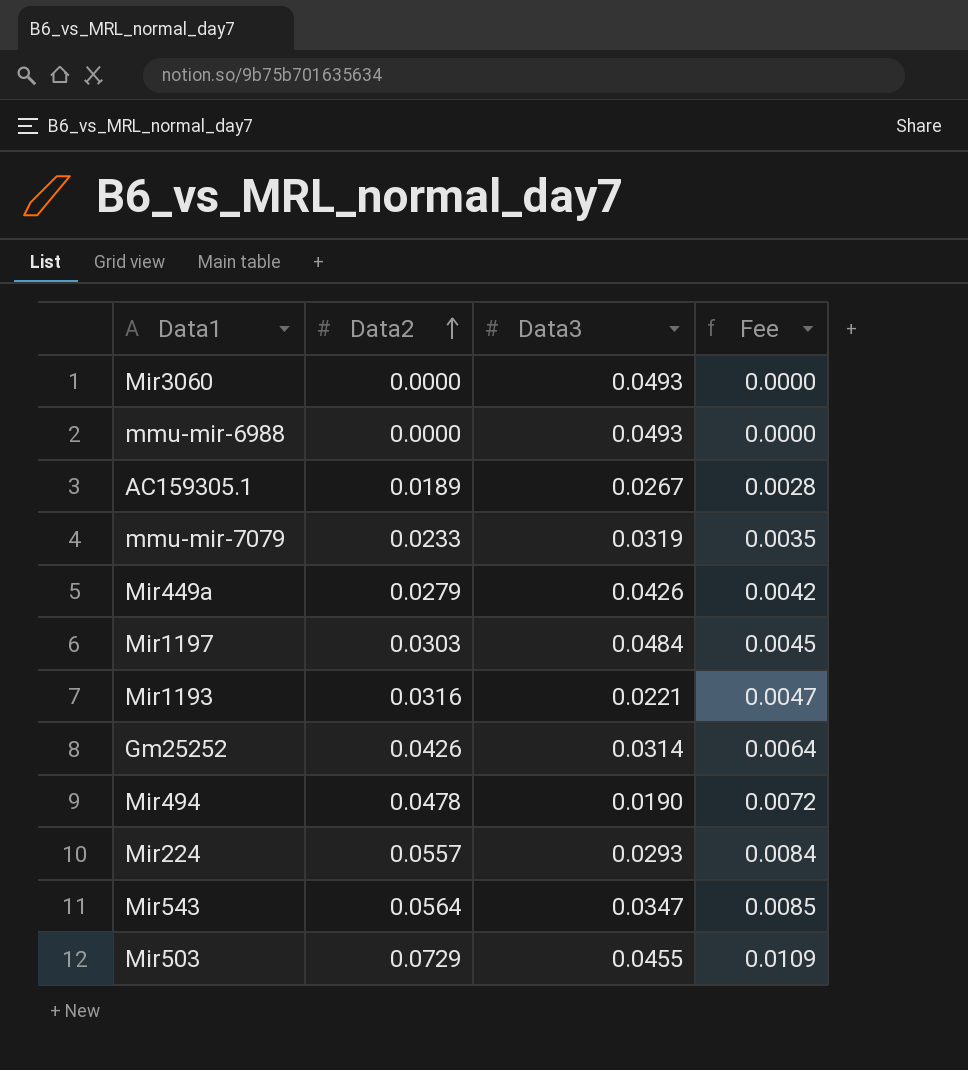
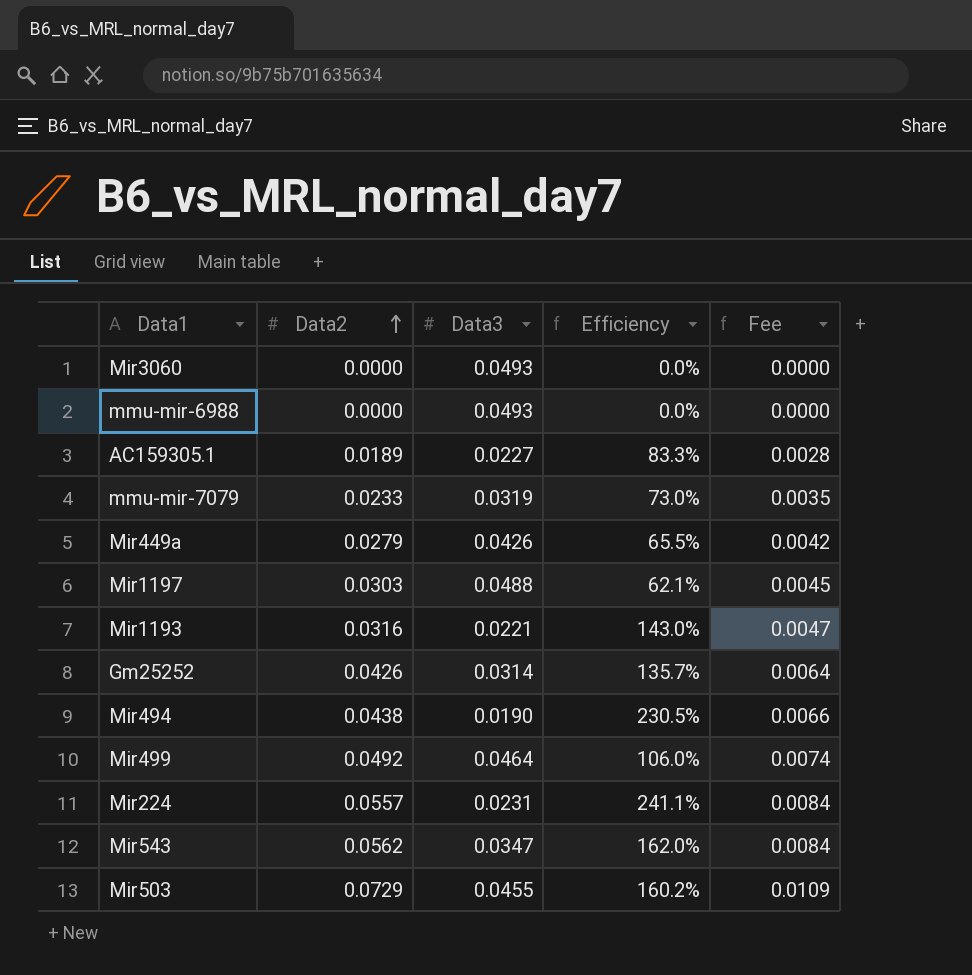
column Efficiency | formula: none -> [Data2] / [Data3]
AC159305.1 | Data3: 0.0267 -> 0.0227
Mir1197 | Data3: 0.0484 -> 0.0488
Mir494 | Data2: 0.0478 -> 0.0438
Mir494 | Fee: 0.0072 -> 0.0066
row Mir499: none -> 0.0492 | 0.0464 | 106.0% | 0.0074
Mir224 | Data3: 0.0293 -> 0.0231
Mir543 | Data2: 0.0564 -> 0.0562
Mir543 | Fee: 0.0085 -> 0.0084

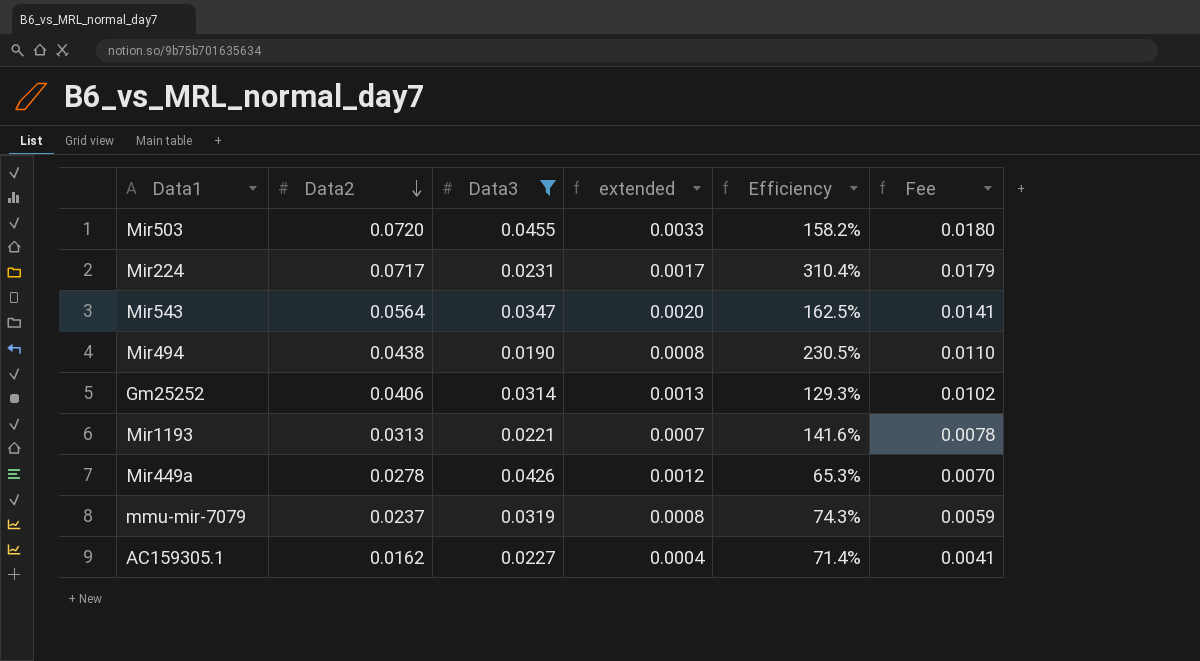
filter: none -> Data3 <= 0.0455
row order: Data2 ascending -> Data2 descending
column extended | formula: none -> [Data2] * [Data3]
column Fee | formula: [Data2] * 0.15 -> [Data2] * 0.25
Mir503 | Data2: 0.0729 -> 0.0720
Mir503 | Efficiency: 160.2% -> 158.2%
Mir224 | Data2: 0.0557 -> 0.0717
Mir224 | Efficiency: 241.1% -> 310.4%
Mir543 | Data2: 0.0562 -> 0.0564
Mir543 | Efficiency: 162.0% -> 162.5%
Gm25252 | Data2: 0.0426 -> 0.0406
Gm25252 | Efficiency: 135.7% -> 129.3%
Mir1193 | Data2: 0.0316 -> 0.0313
Mir1193 | Efficiency: 143.0% -> 141.6%
Mir449a | Data2: 0.0279 -> 0.0278
Mir449a | Efficiency: 65.5% -> 65.3%
mmu-mir-7079 | Data2: 0.0233 -> 0.0237
mmu-mir-7079 | Efficiency: 73.0% -> 74.3%
AC159305.1 | Data2: 0.0189 -> 0.0162
AC159305.1 | Efficiency: 83.3% -> 71.4%

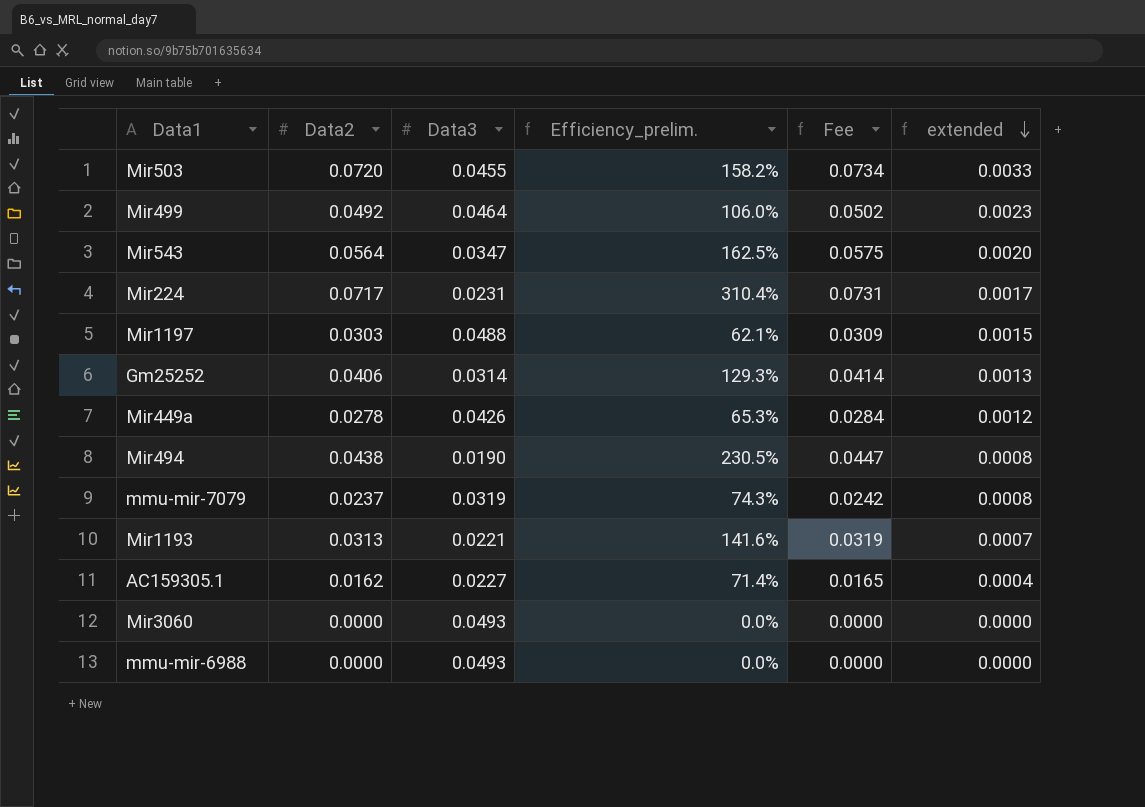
filter: Data3 <= 0.0455 -> none
row order: Data2 descending -> extended descending
column name: Efficiency -> Efficiency_prelim.
column Fee | formula: [Data2] * 0.25 -> [Data2] * 1.02
column extended | position: 4 -> 6

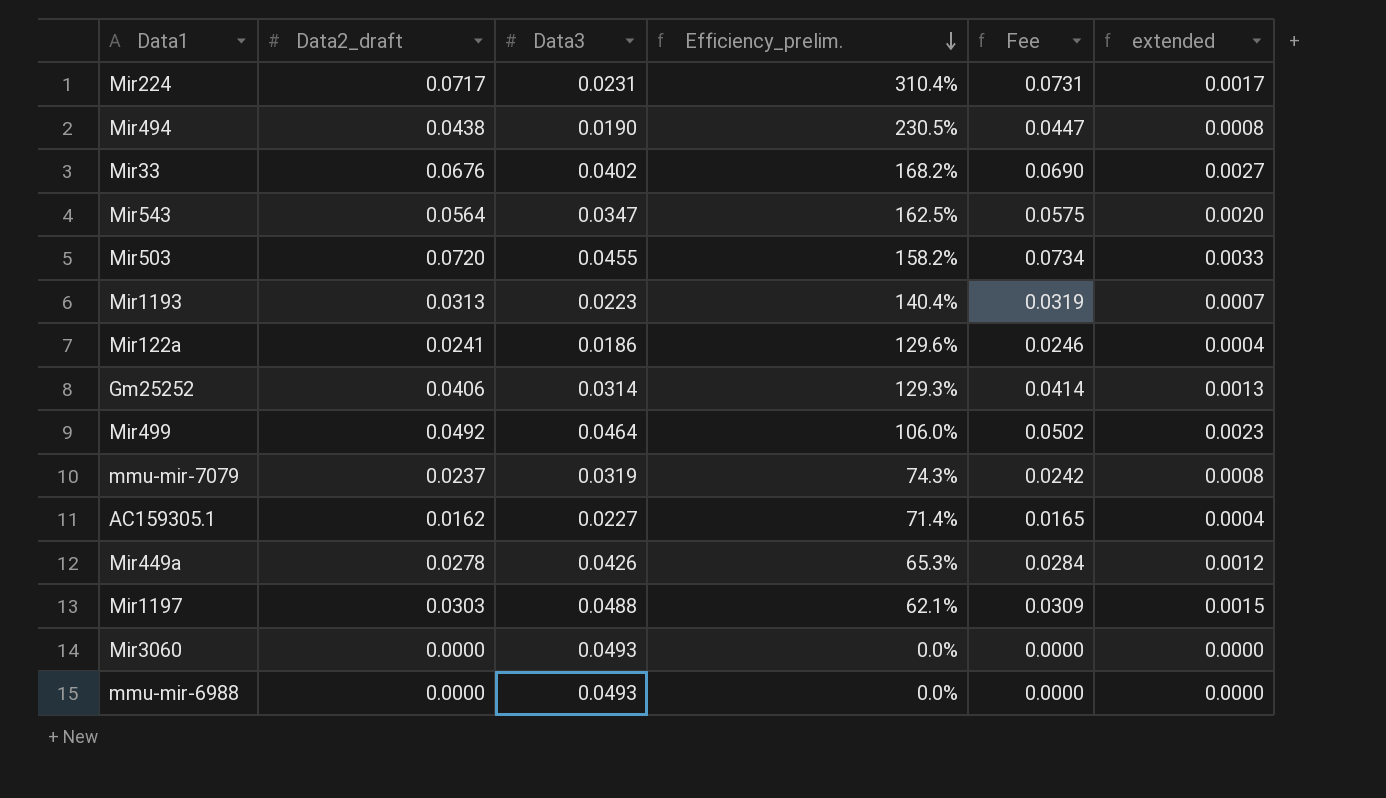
row order: extended descending -> Efficiency_prelim. descending
column name: Data2 -> Data2_draft
row Mir33: none -> 0.0676 | 0.0402 | 168.2% | 0.0690 | 0.0027
Mir1193 | Data3: 0.0221 -> 0.0223
Mir1193 | Efficiency_prelim.: 141.6% -> 140.4%
row Mir122a: none -> 0.0241 | 0.0186 | 129.6% | 0.0246 | 0.0004

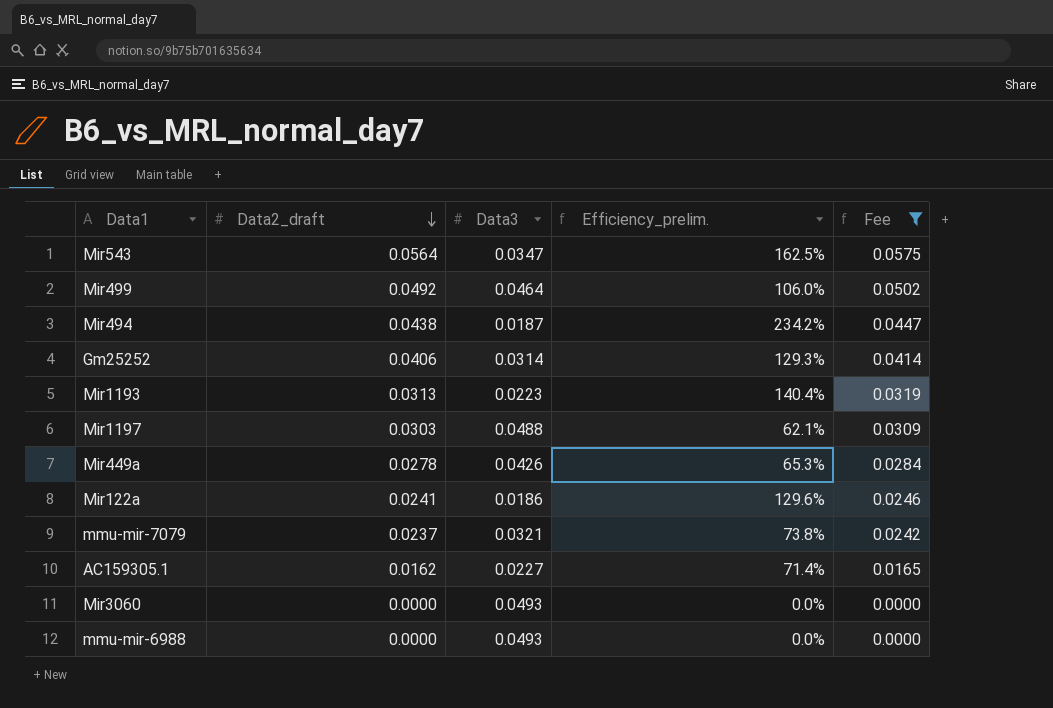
filter: none -> Fee <= 0.0575
row order: Efficiency_prelim. descending -> Data2_draft descending
column extended | formula: [Data2_draft] * [Data3] -> none
Mir494 | Data3: 0.0190 -> 0.0187
Mir494 | Efficiency_prelim.: 230.5% -> 234.2%
mmu-mir-7079 | Data3: 0.0319 -> 0.0321
mmu-mir-7079 | Efficiency_prelim.: 74.3% -> 73.8%

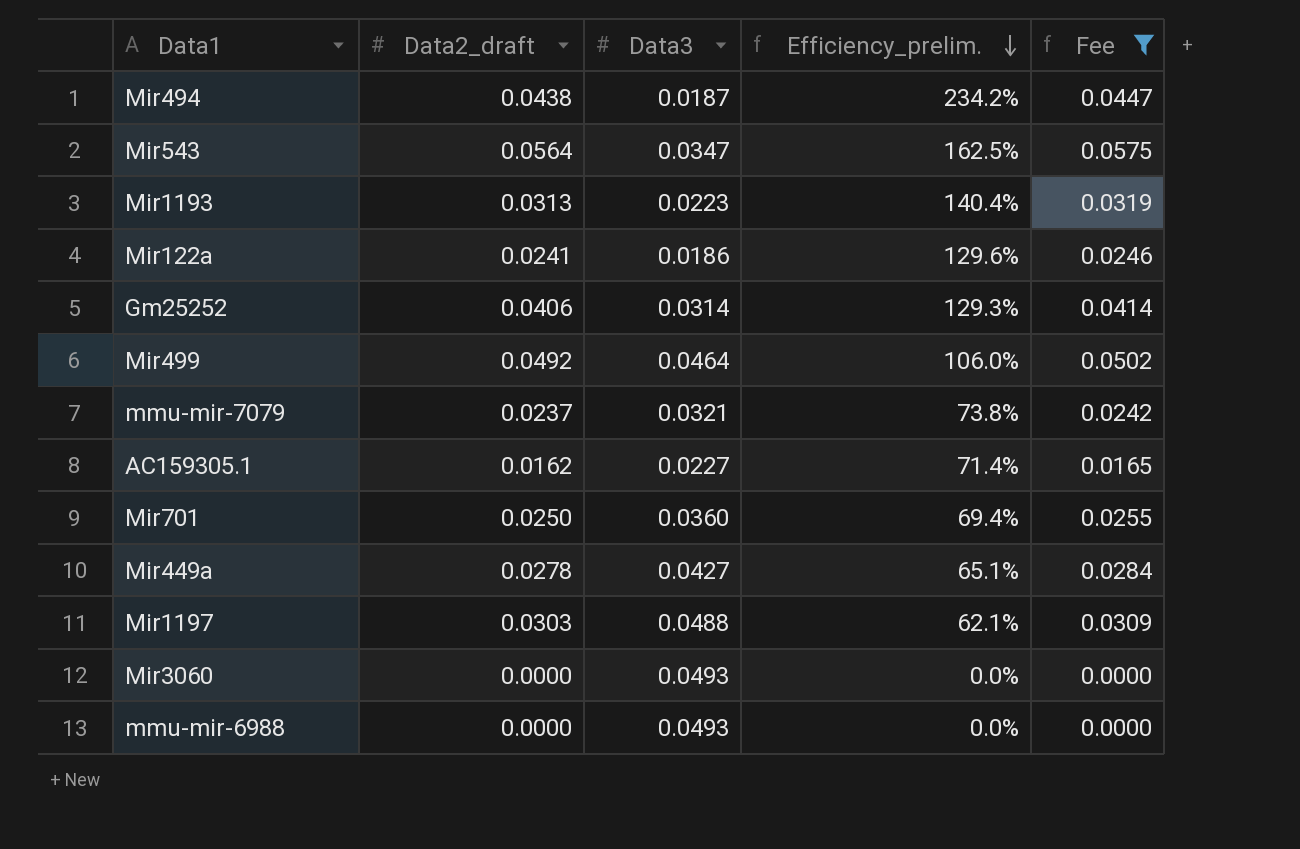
row order: Data2_draft descending -> Efficiency_prelim. descending
row Mir701: none -> 0.0250 | 0.0360 | 69.4% | 0.0255
Mir449a | Data3: 0.0426 -> 0.0427
Mir449a | Efficiency_prelim.: 65.3% -> 65.1%

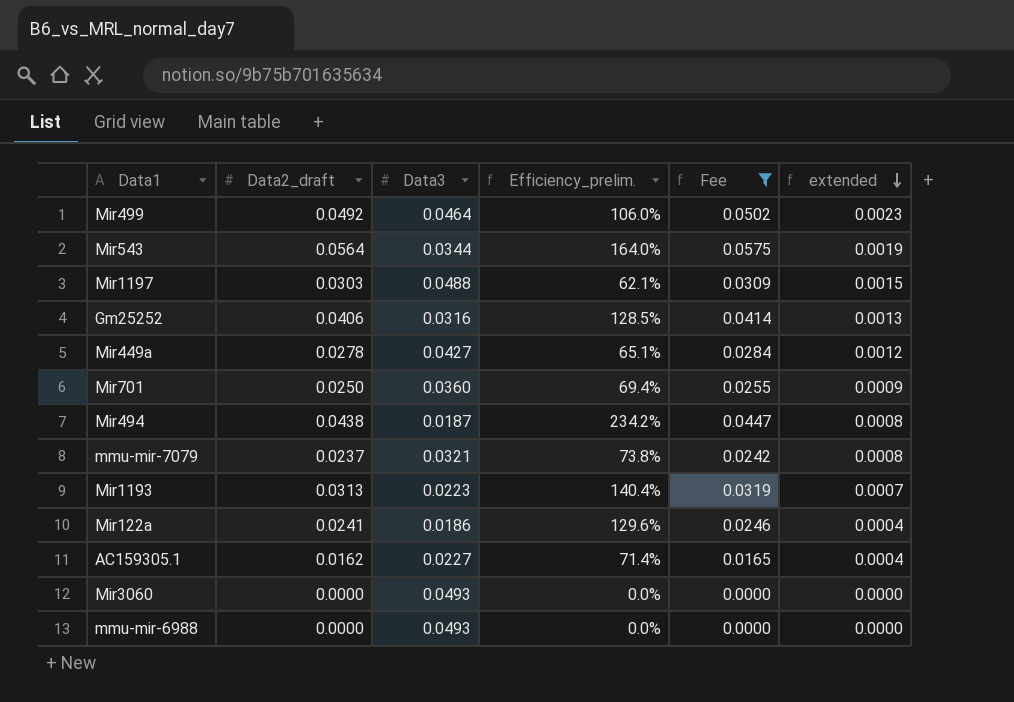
row order: Efficiency_prelim. descending -> extended descending
column extended | formula: none -> [Data2_draft] * [Data3]
Mir543 | Data3: 0.0347 -> 0.0344
Mir543 | Efficiency_prelim.: 162.5% -> 164.0%
Gm25252 | Data3: 0.0314 -> 0.0316
Gm25252 | Efficiency_prelim.: 129.3% -> 128.5%

